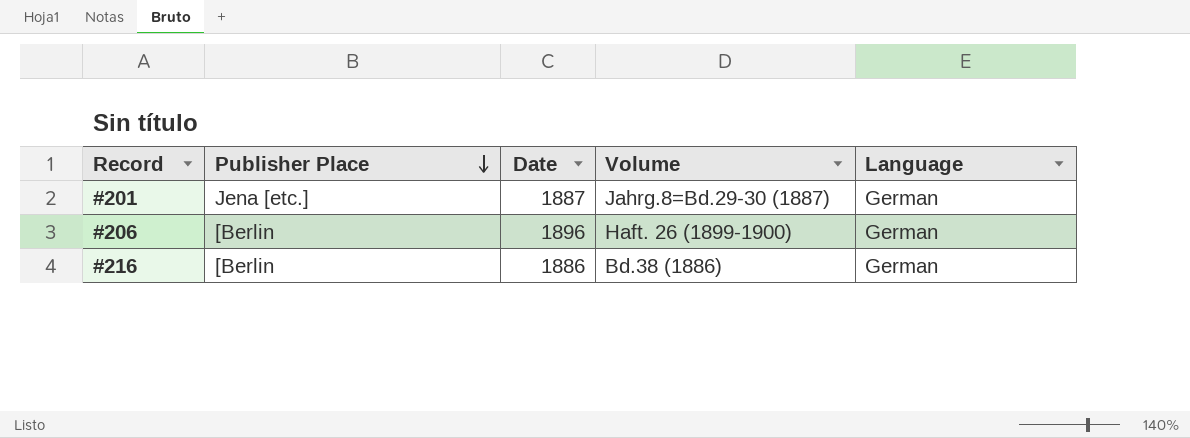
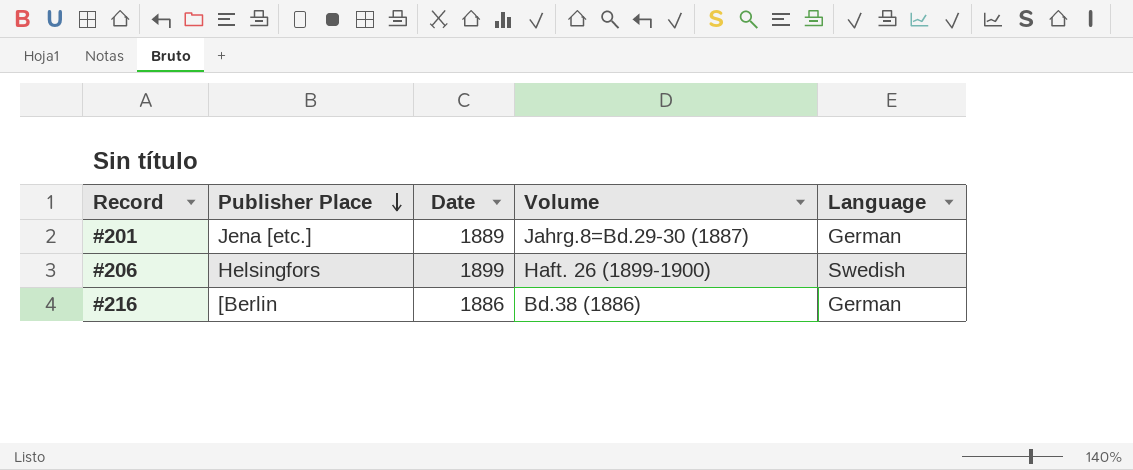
#201 | Date: 1887 -> 1889
#206 | Publisher Place: [Berlin -> Helsingfors
#206 | Date: 1896 -> 1899
#206 | Language: German -> Swedish

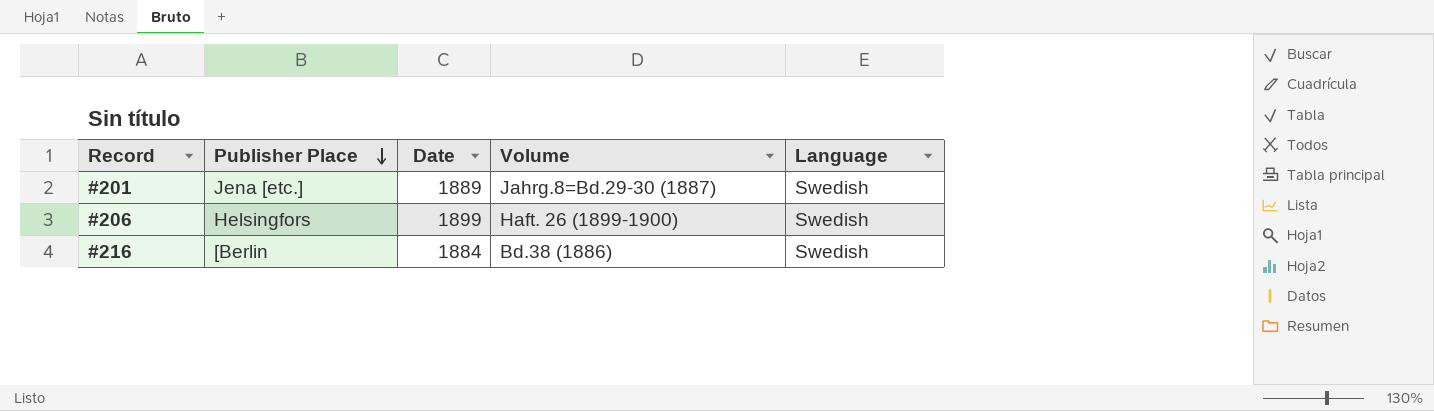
#201 | Language: German -> Swedish
#216 | Date: 1886 -> 1884
#216 | Language: German -> Swedish

